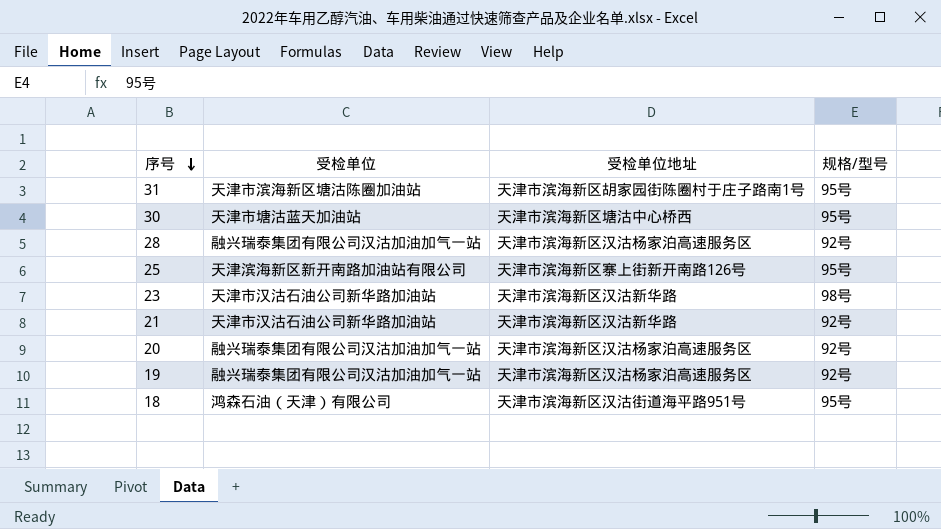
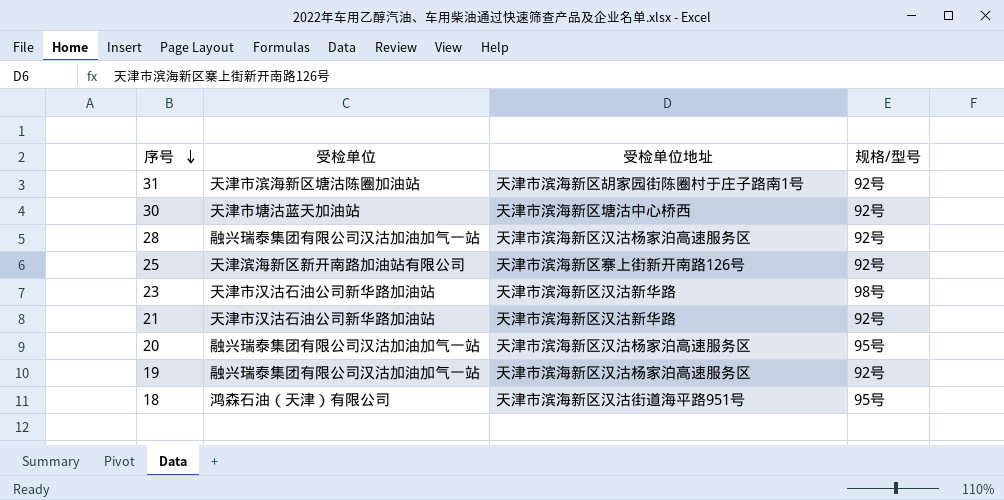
31 | 规格/型号: 95号 -> 92号
30 | 规格/型号: 95号 -> 92号
25 | 规格/型号: 95号 -> 92号
20 | 规格/型号: 92号 -> 95号

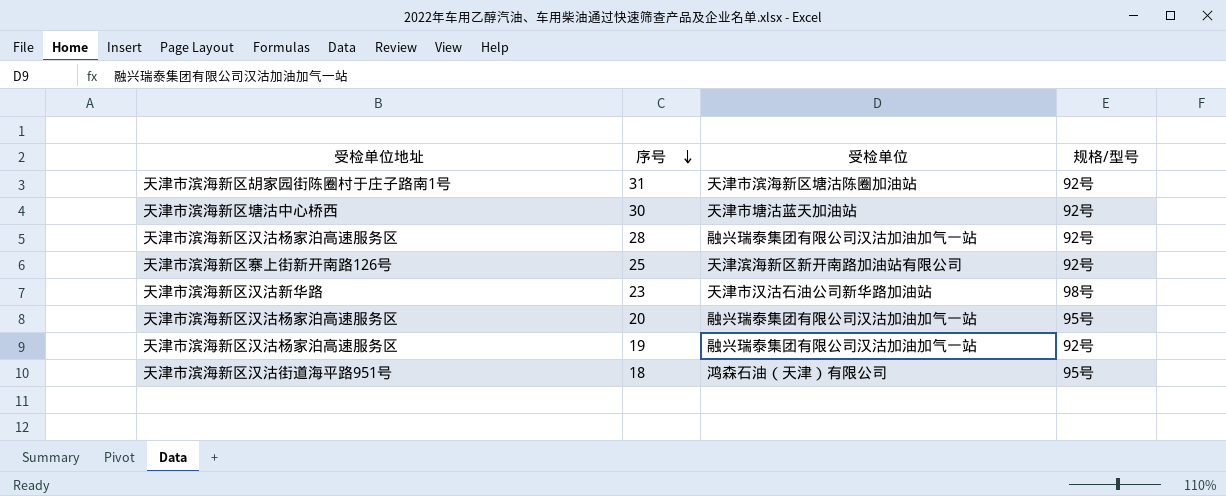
column 受检单位地址 | position: 3 -> 1
row 21: 天津市汉沽石油公司新华路加油站 | 天津市滨海新区汉沽新华路 | 92号 -> none

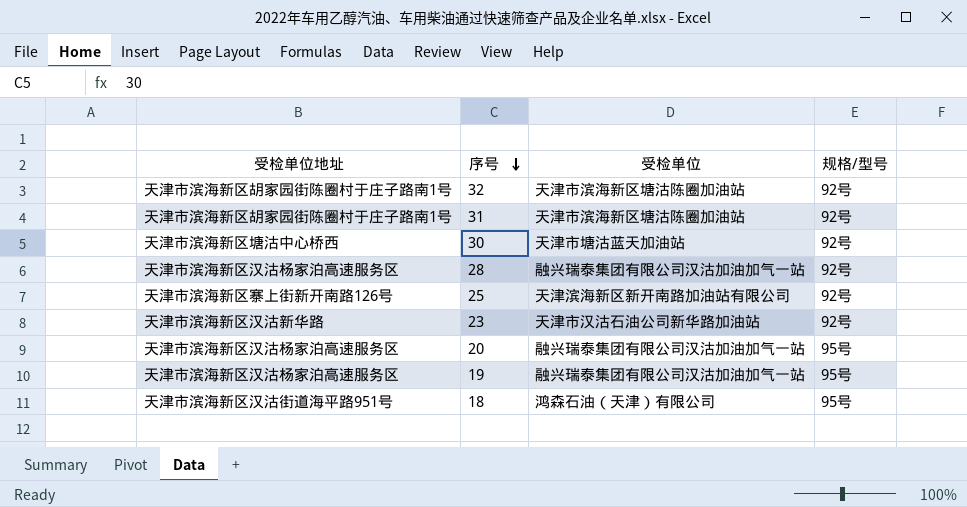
row 32: none -> 天津市滨海新区胡家园街陈圈村于庄子路南1号 | 天津市滨海新区塘沽陈圈加油站 | 92号
23 | 规格/型号: 98号 -> 92号
19 | 规格/型号: 92号 -> 95号

